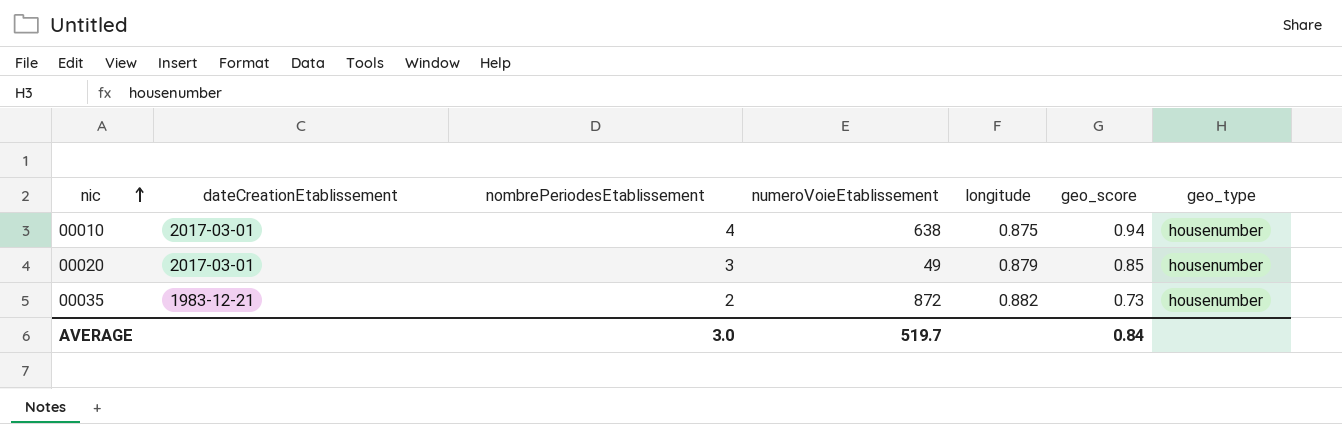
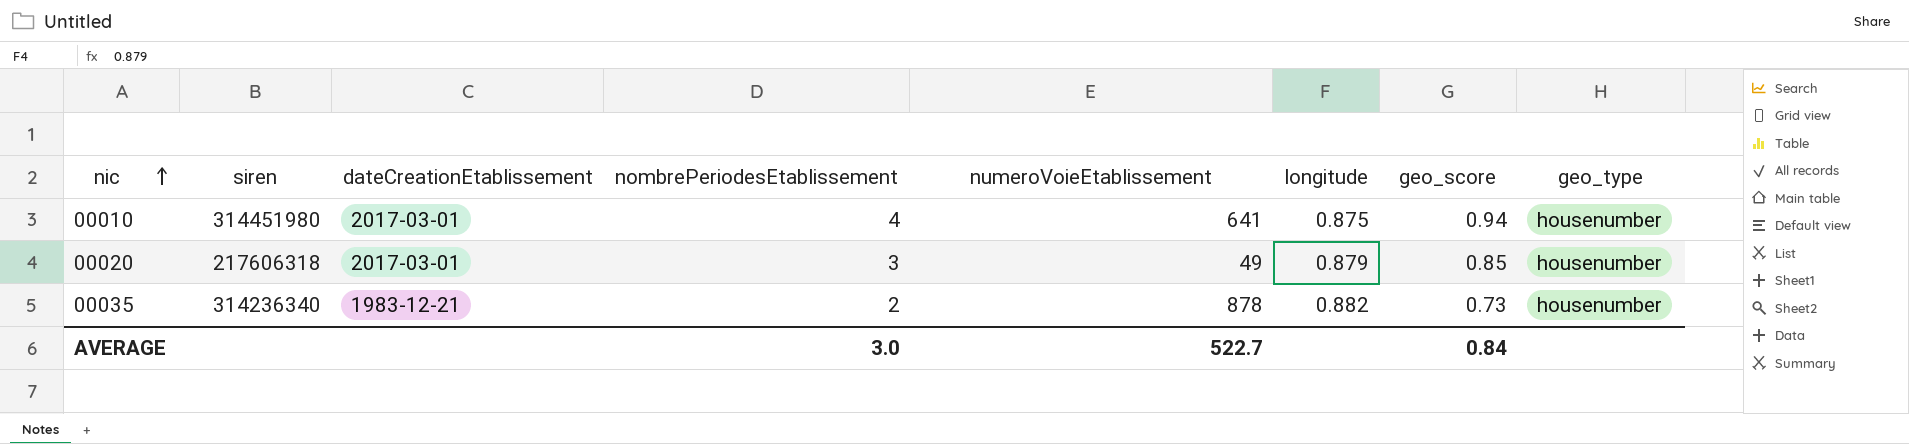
column siren | position: none -> 2
00010 | numeroVoieEtablissement: 638 -> 641
00035 | numeroVoieEtablissement: 872 -> 878
AVERAGE | numeroVoieEtablissement: 519.7 -> 522.7

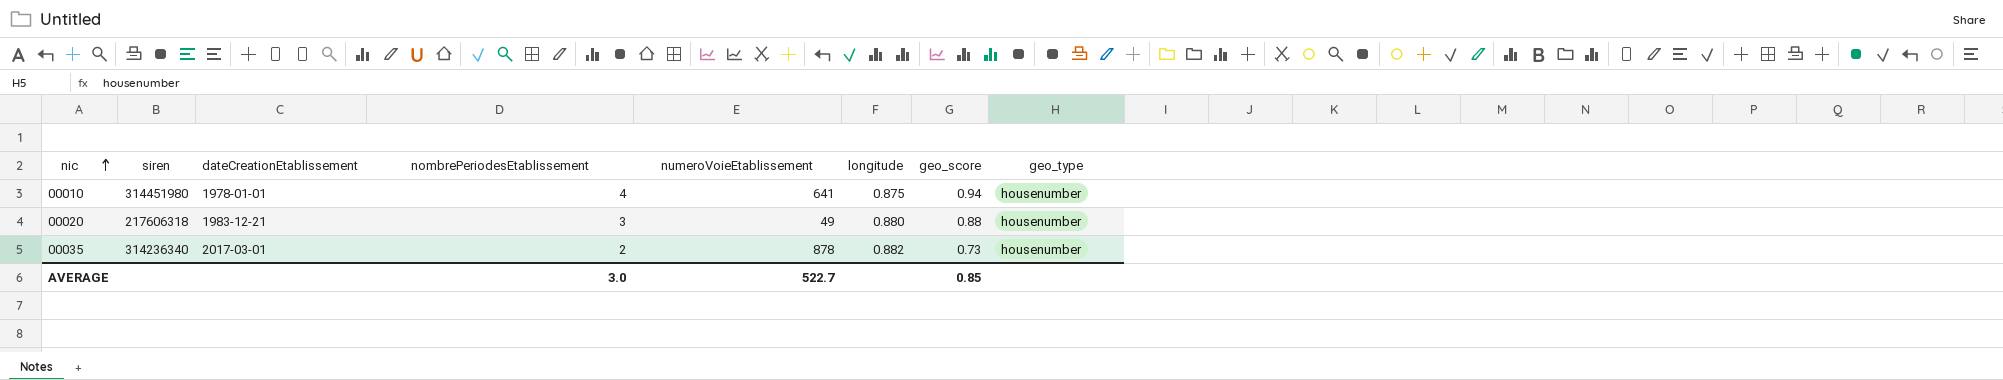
00010 | dateCreationEtablissement: 2017-03-01 -> 1978-01-01
00020 | dateCreationEtablissement: 2017-03-01 -> 1983-12-21
00020 | longitude: 0.879 -> 0.880
00020 | geo_score: 0.85 -> 0.88
00035 | dateCreationEtablissement: 1983-12-21 -> 2017-03-01
AVERAGE | geo_score: 0.84 -> 0.85

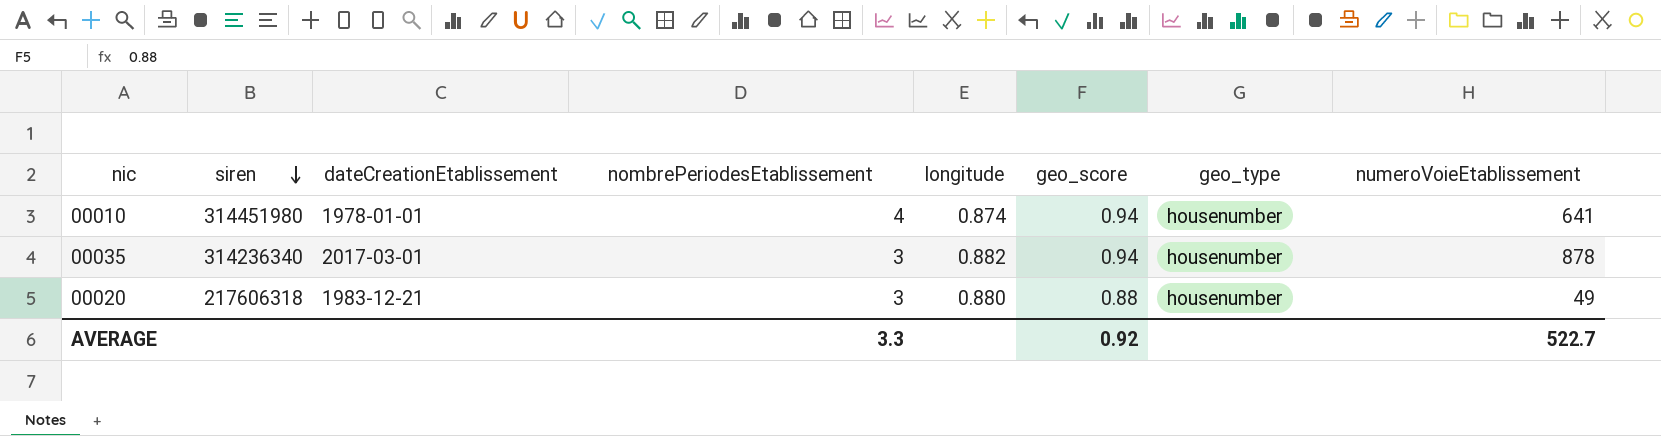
row order: nic ascending -> siren descending
column numeroVoieEtablissement | position: 5 -> 8
00010 | longitude: 0.875 -> 0.874
00035 | nombrePeriodesEtablissement: 2 -> 3
00035 | geo_score: 0.73 -> 0.94
AVERAGE | nombrePeriodesEtablissement: 3.0 -> 3.3
AVERAGE | geo_score: 0.85 -> 0.92

